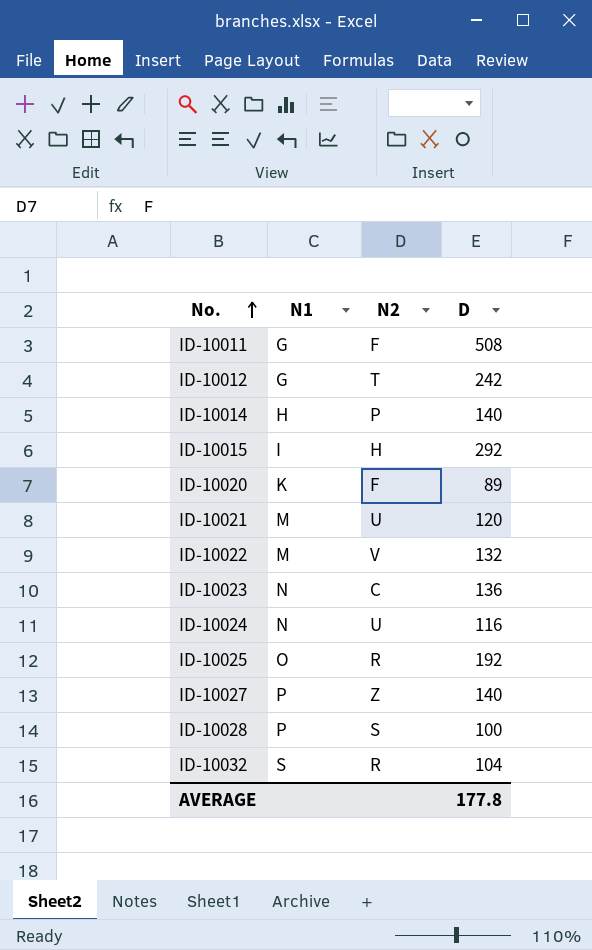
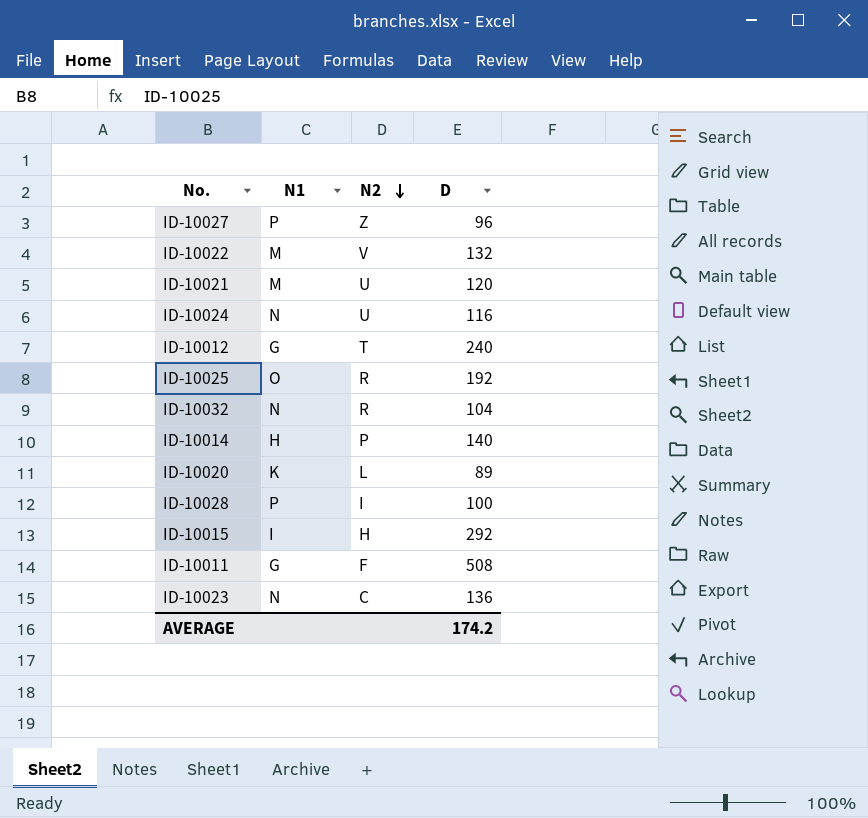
row order: No. ascending -> N2 descending
ID-10027 | D: 140 -> 96
ID-10012 | D: 242 -> 240
ID-10032 | N1: S -> N
ID-10020 | N2: F -> L
ID-10028 | N2: S -> I
AVERAGE | D: 177.8 -> 174.2

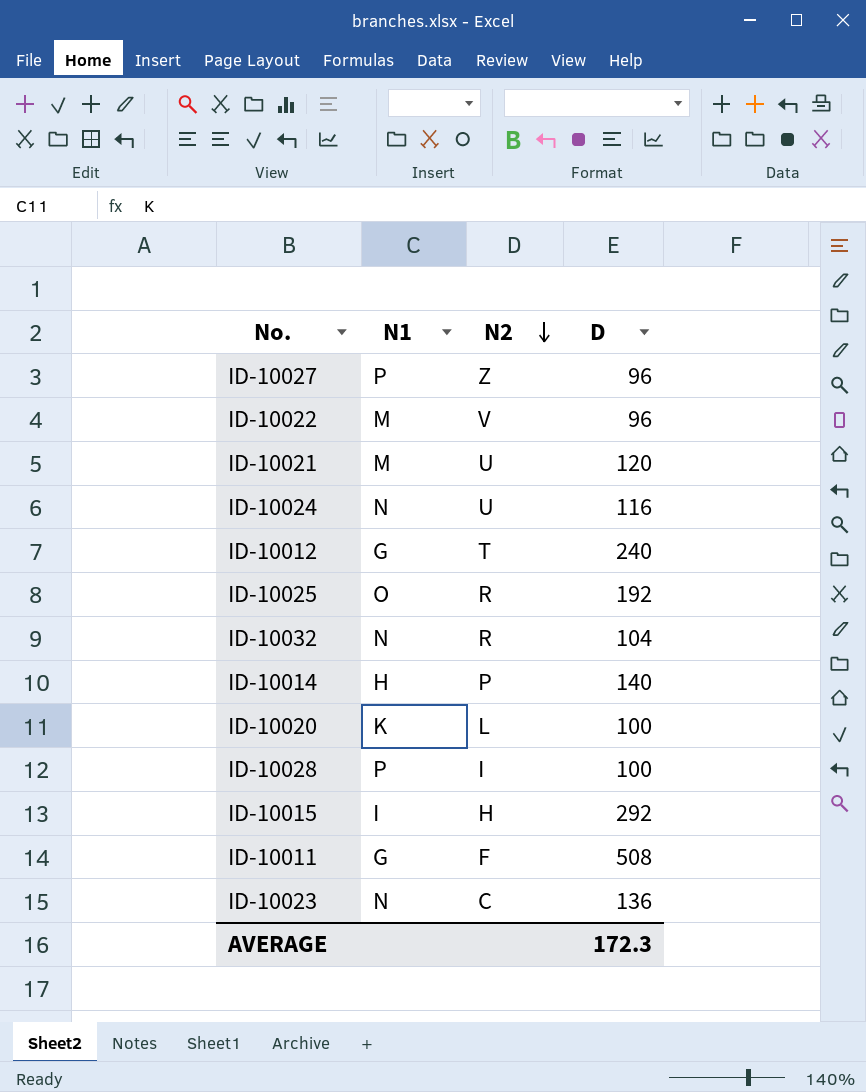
ID-10022 | D: 132 -> 96
ID-10020 | D: 89 -> 100
AVERAGE | D: 174.2 -> 172.3

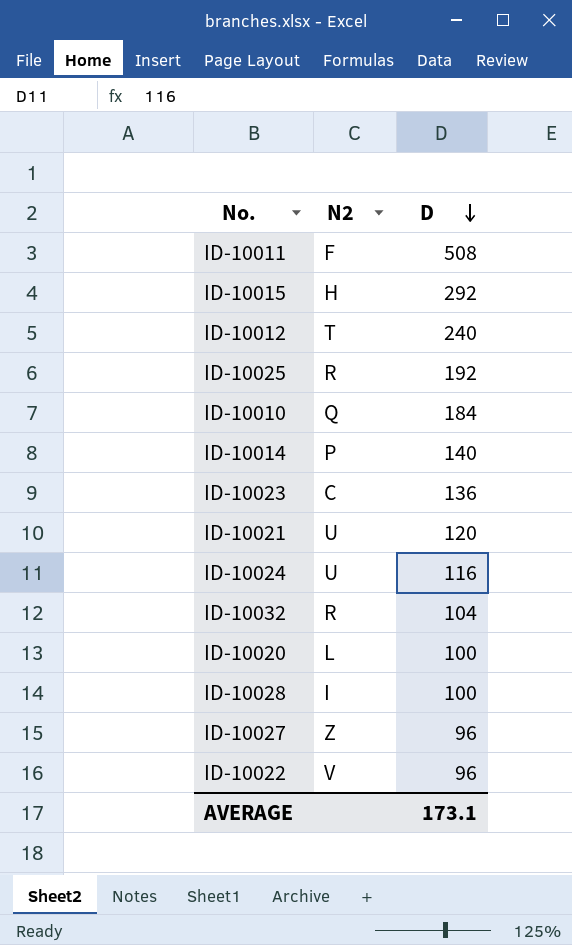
row order: N2 descending -> D descending
column N1 | position: 2 -> none
row ID-10010: none -> Q | 184
AVERAGE | D: 172.3 -> 173.1

